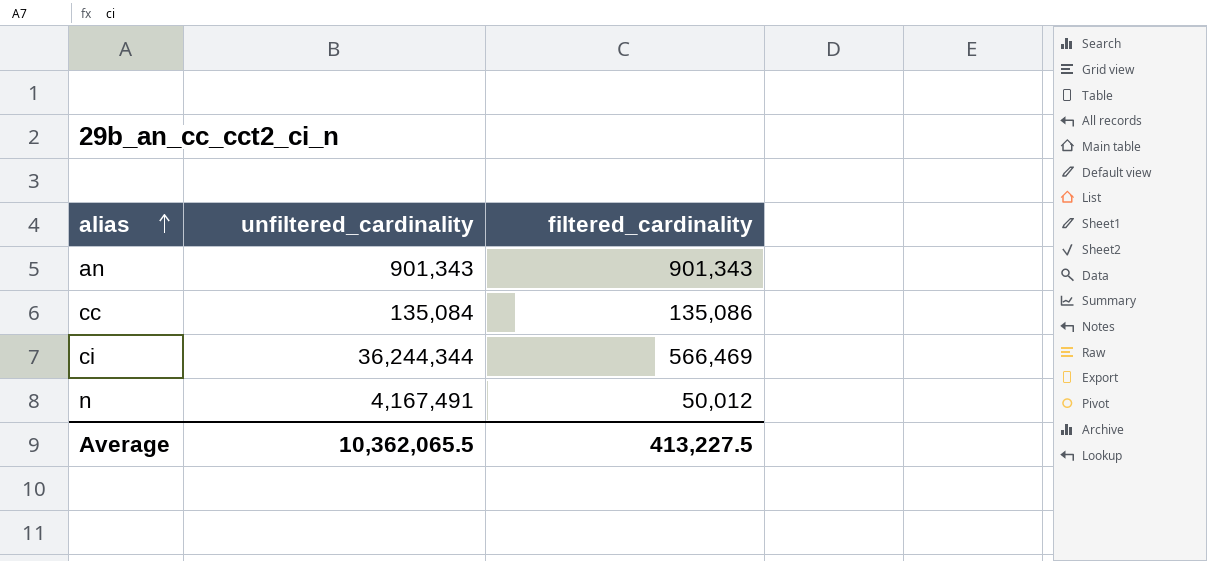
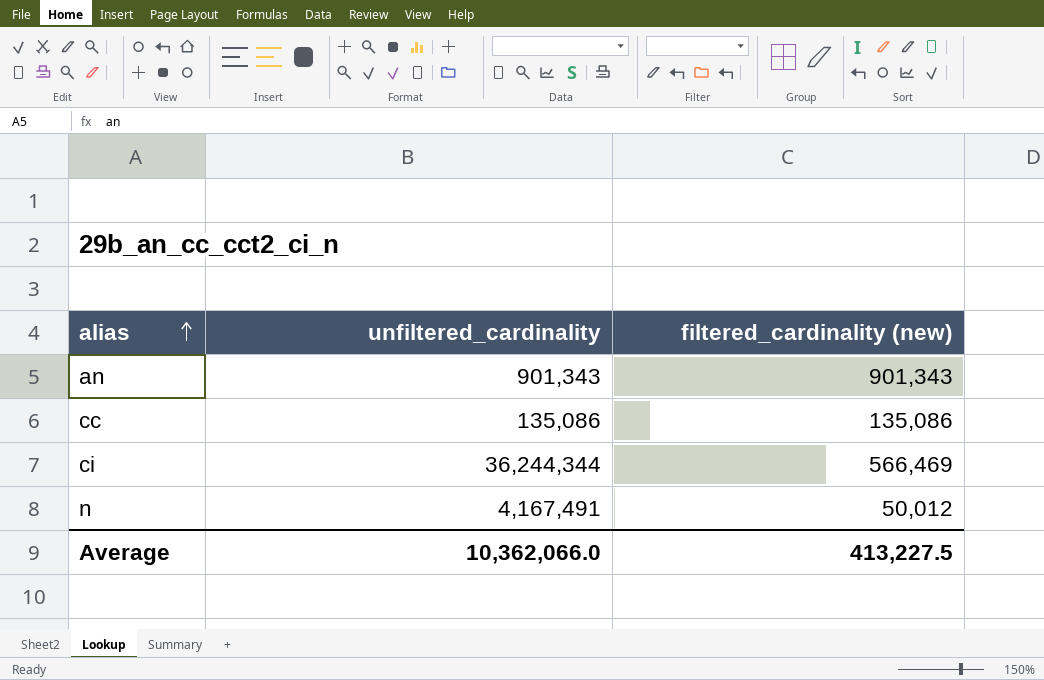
column name: filtered_cardinality -> filtered_cardinality (new)
cc | unfiltered_cardinality: 135,084 -> 135,086
Average | unfiltered_cardinality: 10,362,065.5 -> 10,362,066.0

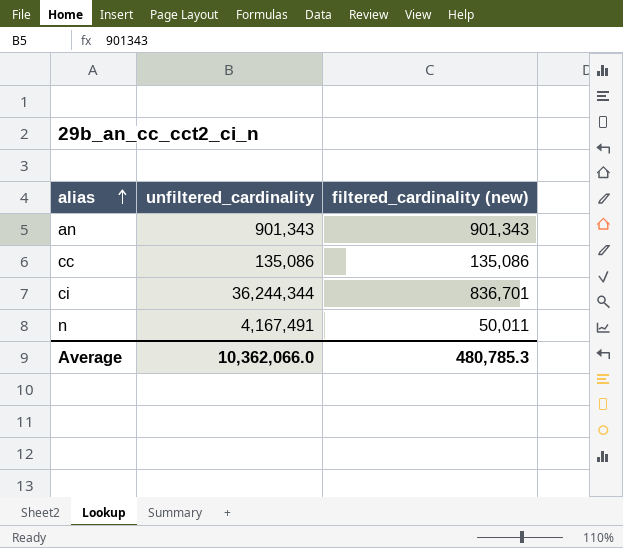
ci | filtered_cardinality (new): 566,469 -> 836,701
n | filtered_cardinality (new): 50,012 -> 50,011
Average | filtered_cardinality (new): 413,227.5 -> 480,785.3

